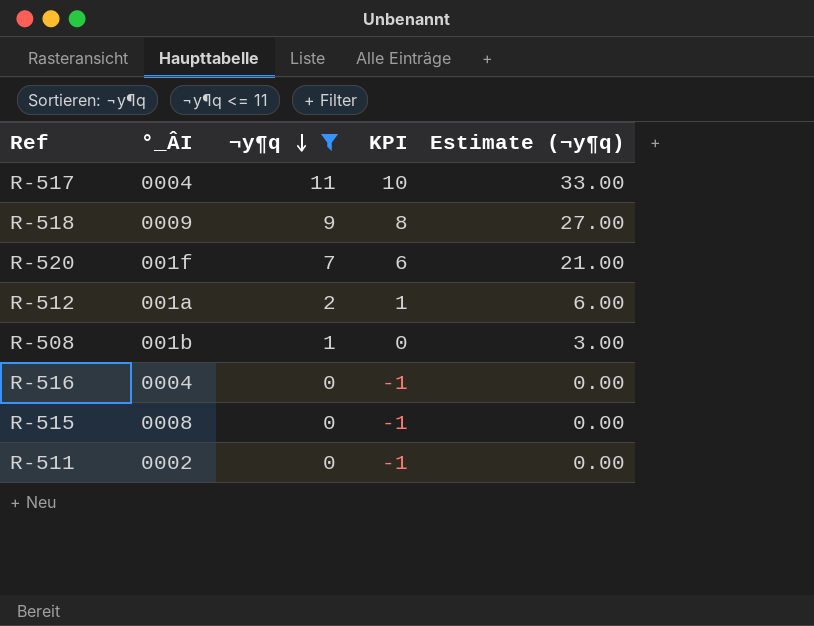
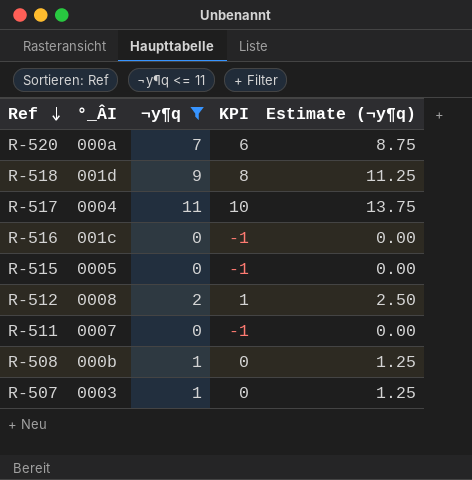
row order: ¬y¶q descending -> Ref descending
column Estimate (¬y¶q) | formula: [¬y¶q] * 3 -> [¬y¶q] * 1.25
R-520 | °_ÂI: 001f -> 000a
R-518 | °_ÂI: 0009 -> 001d
R-516 | °_ÂI: 0004 -> 001c
R-515 | °_ÂI: 0008 -> 0005
R-512 | °_ÂI: 001a -> 0008
R-511 | °_ÂI: 0002 -> 0007
R-508 | °_ÂI: 001b -> 000b
row R-507: none -> 0003 | 1 | 0 | 1.25

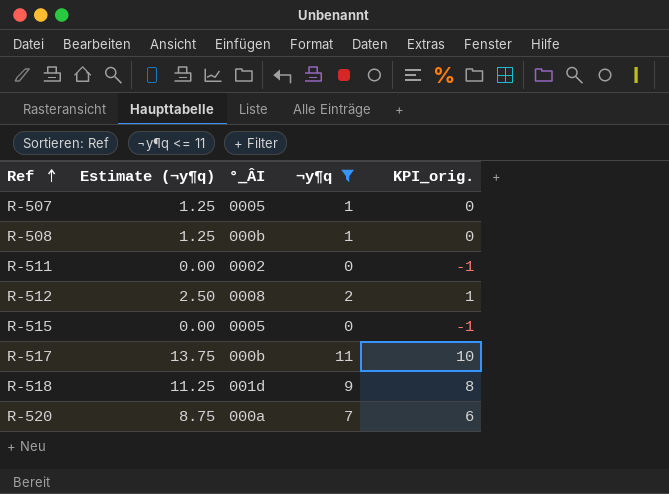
row order: Ref descending -> Ref ascending
column Estimate (¬y¶q) | position: 5 -> 2
column name: KPI -> KPI_orig.
row R-516: 001c | 0 | -1 | 0.00 -> none
R-507 | °_ÂI: 0003 -> 0005
R-511 | °_ÂI: 0007 -> 0002
R-517 | °_ÂI: 0004 -> 000b

